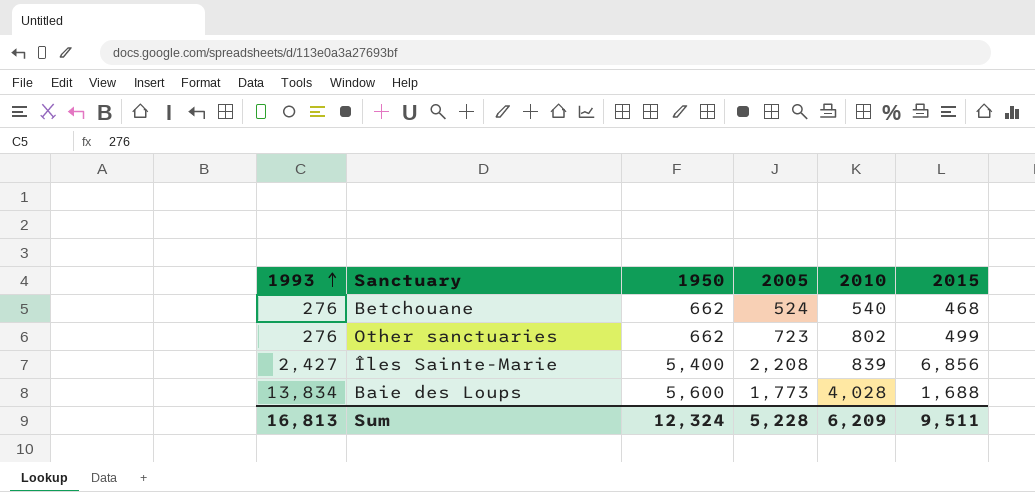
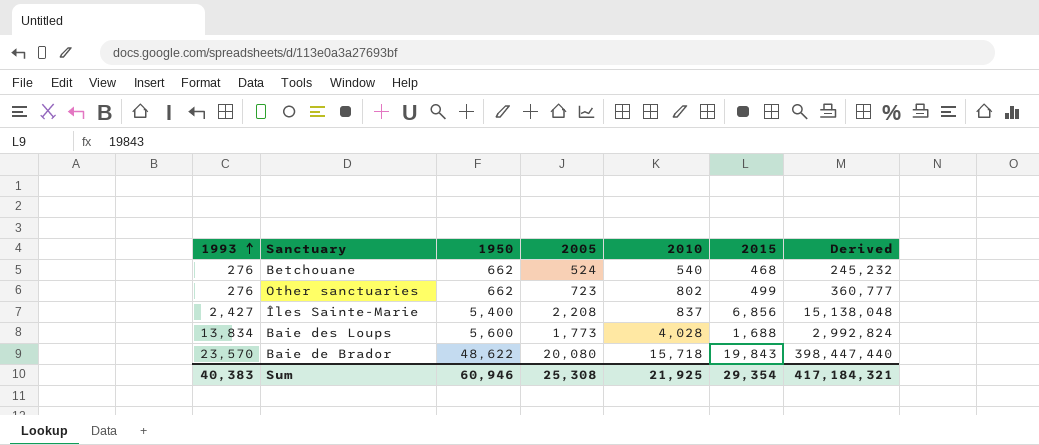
column Derived | formula: none -> [2005] * [2015]
Îles Sainte-Marie | 2010: 839 -> 837
row Baie de Brador: none -> 23,570 | 48,622 | 20,080 | 15,718 | 19,843 | 398,447,440
Sum | 1993: 16,813 -> 40,383
Sum | 1950: 12,324 -> 60,946
Sum | 2005: 5,228 -> 25,308
Sum | 2010: 6,209 -> 21,925
Sum | 2015: 9,511 -> 29,354

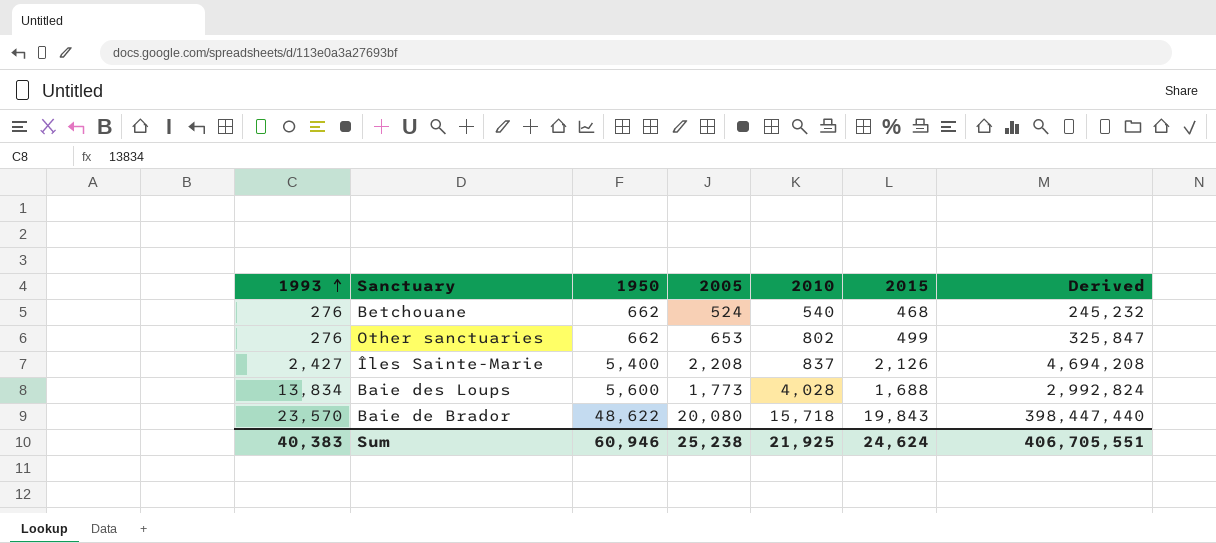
Other sanctuaries | 2005: 723 -> 653
Other sanctuaries | Derived: 360,777 -> 325,847
Îles Sainte-Marie | 2015: 6,856 -> 2,126
Îles Sainte-Marie | Derived: 15,138,048 -> 4,694,208
Sum | 2005: 25,308 -> 25,238
Sum | 2015: 29,354 -> 24,624
Sum | Derived: 417,184,321 -> 406,705,551

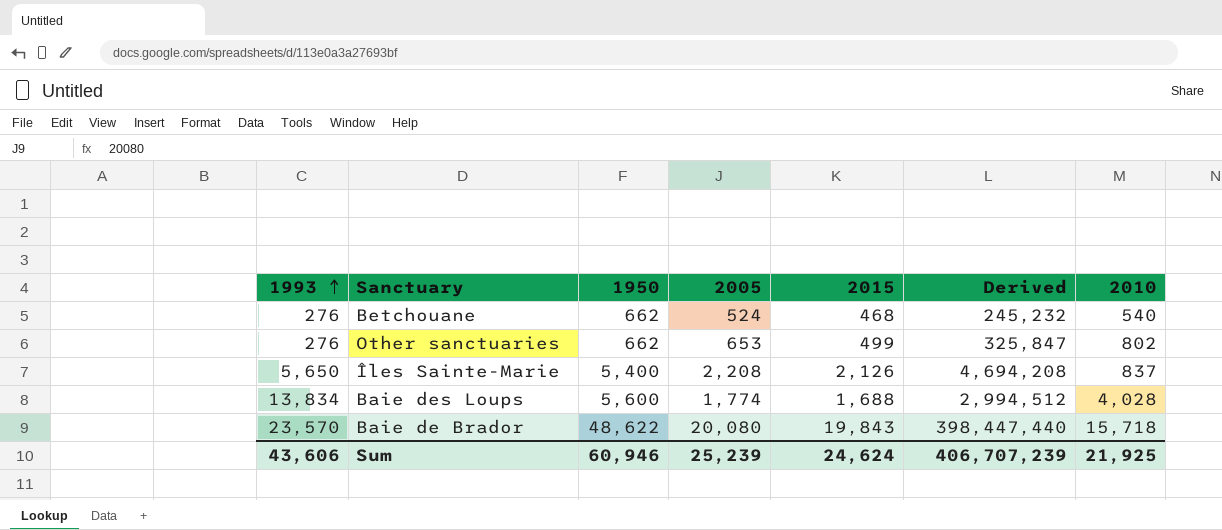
column 2010 | position: 5 -> 7
Îles Sainte-Marie | 1993: 2,427 -> 5,650
Baie des Loups | 2005: 1,773 -> 1,774
Baie des Loups | Derived: 2,992,824 -> 2,994,512
Sum | 1993: 40,383 -> 43,606
Sum | 2005: 25,238 -> 25,239
Sum | Derived: 406,705,551 -> 406,707,239

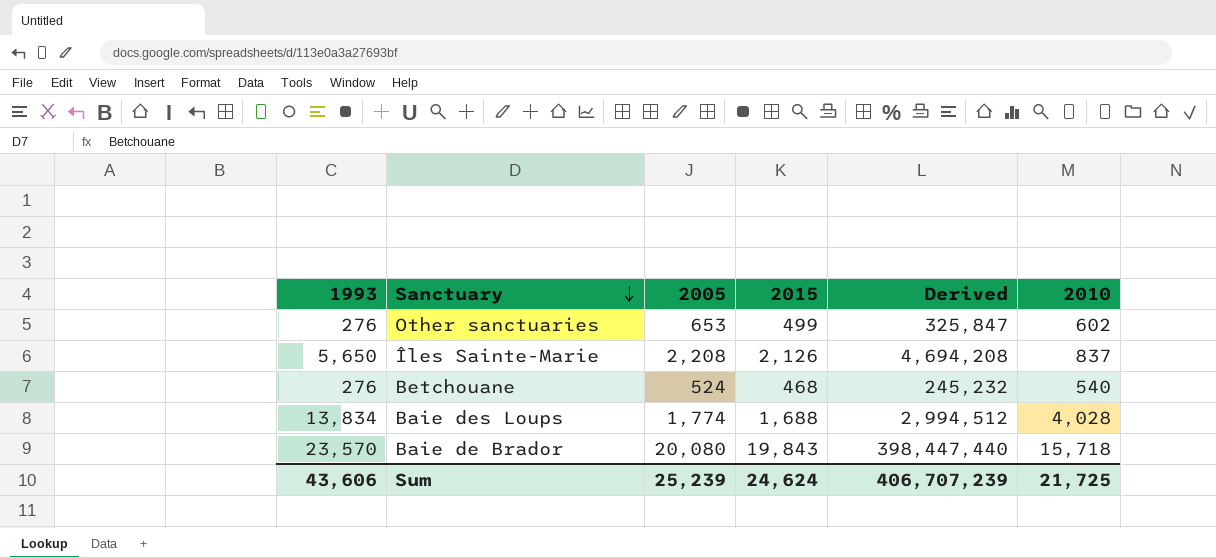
row order: 1993 ascending -> Sanctuary descending
column 1950 | position: 3 -> none
Other sanctuaries | 2010: 802 -> 602
Sum | 2010: 21,925 -> 21,725

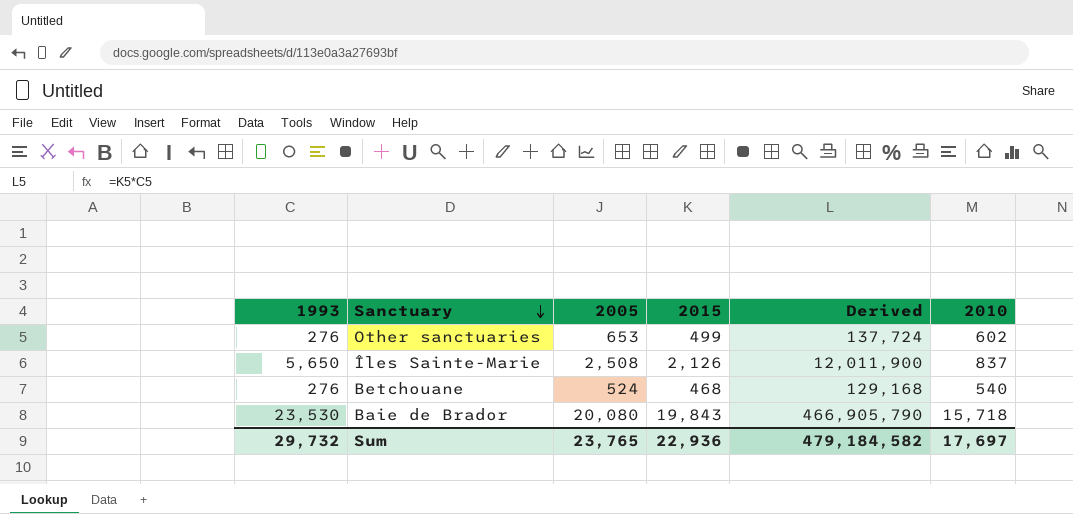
column Derived | formula: [2005] * [2015] -> [1993] * [2015]
row Baie des Loups: 13,834 | 1,774 | 1,688 | 2,994,512 | 4,028 -> none
Îles Sainte-Marie | 2005: 2,208 -> 2,508
Baie de Brador | 1993: 23,570 -> 23,530
Sum | 1993: 43,606 -> 29,732
Sum | 2005: 25,239 -> 23,765
Sum | 2015: 24,624 -> 22,936
Sum | Derived: 406,707,239 -> 479,184,582
Sum | 2010: 21,725 -> 17,697

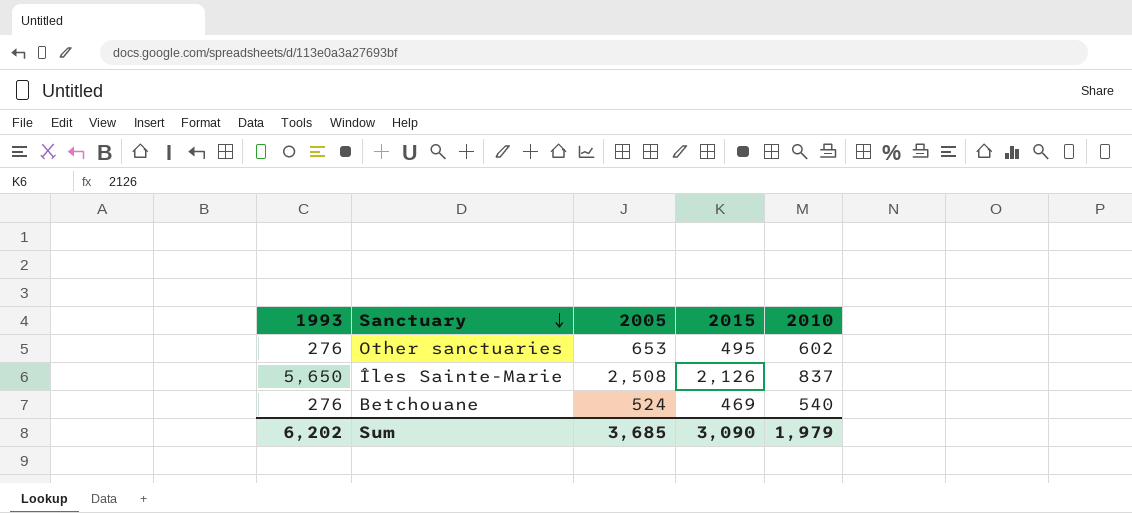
column Derived | formula: [1993] * [2015] -> none
row Baie de Brador: 23,530 | 20,080 | 19,843 | 466,905,790 | 15,718 -> none
Other sanctuaries | 2015: 499 -> 495
Betchouane | 2015: 468 -> 469
Sum | 1993: 29,732 -> 6,202
Sum | 2005: 23,765 -> 3,685
Sum | 2015: 22,936 -> 3,090
Sum | 2010: 17,697 -> 1,979

